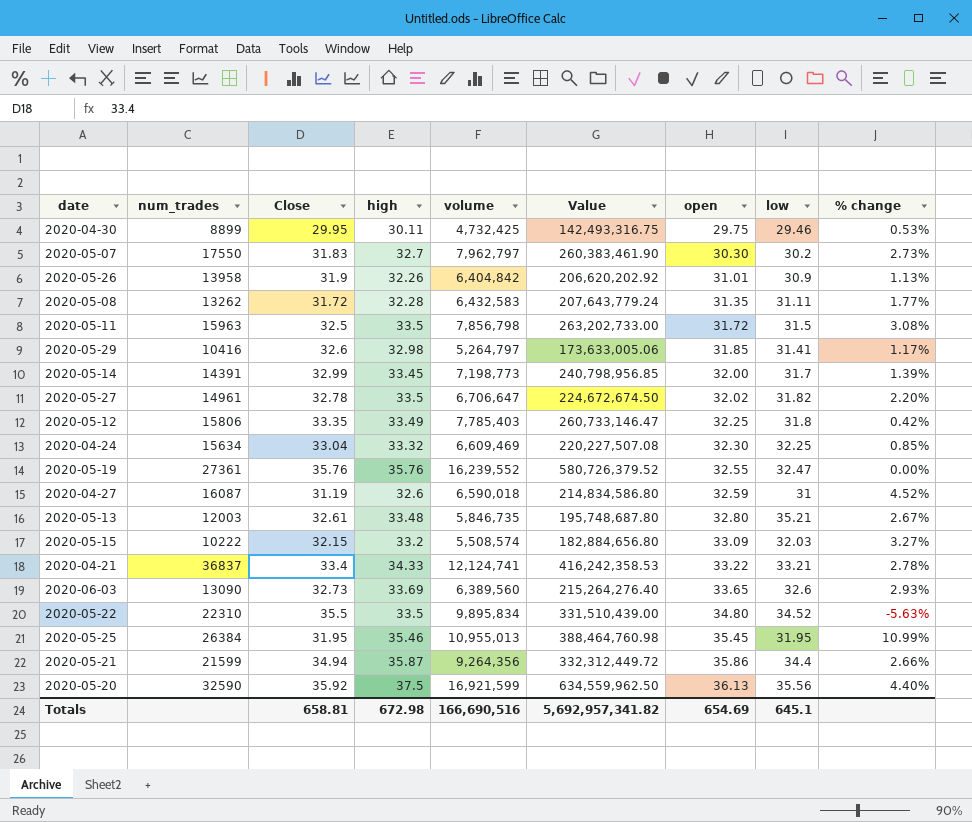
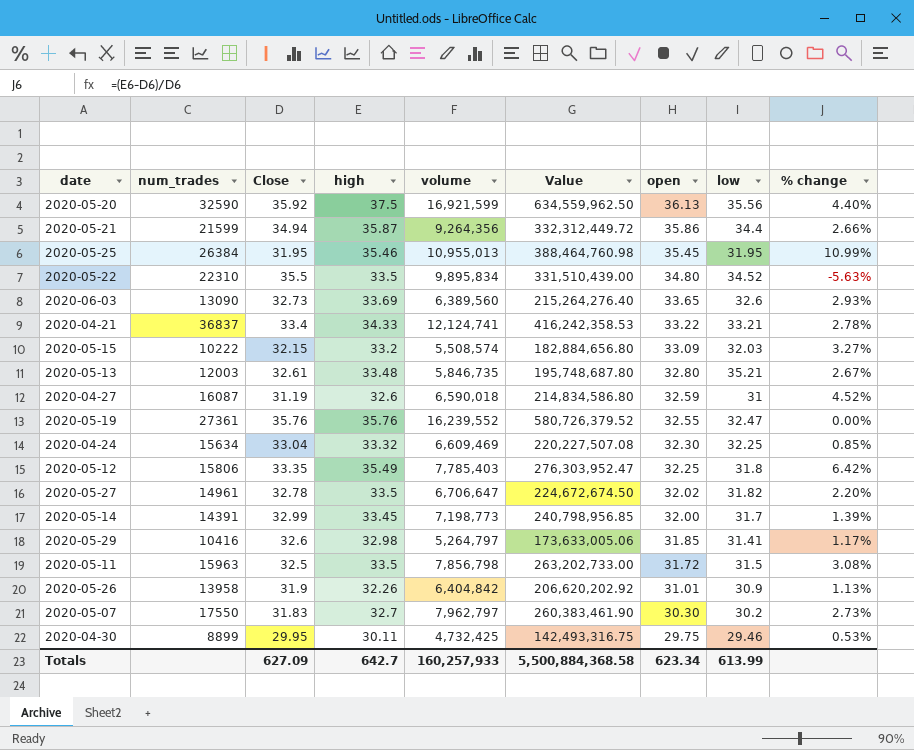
row order: open ascending -> open descending
row 2020-05-08: 13262 | 31.72 | 32.28 | 6,432,583 | 207,643,779.24 | 31.35 | 31.11 | 1.77% -> none
2020-05-12 | high: 33.49 -> 35.49
2020-05-12 | Value: 260,733,146.47 -> 276,303,952.47
2020-05-12 | % change: 0.42% -> 6.42%
Totals | Close: 658.81 -> 627.09
Totals | high: 672.98 -> 642.7
Totals | volume: 166,690,516 -> 160,257,933
Totals | Value: 5,692,957,341.82 -> 5,500,884,368.58
Totals | open: 654.69 -> 623.34
Totals | low: 645.1 -> 613.99

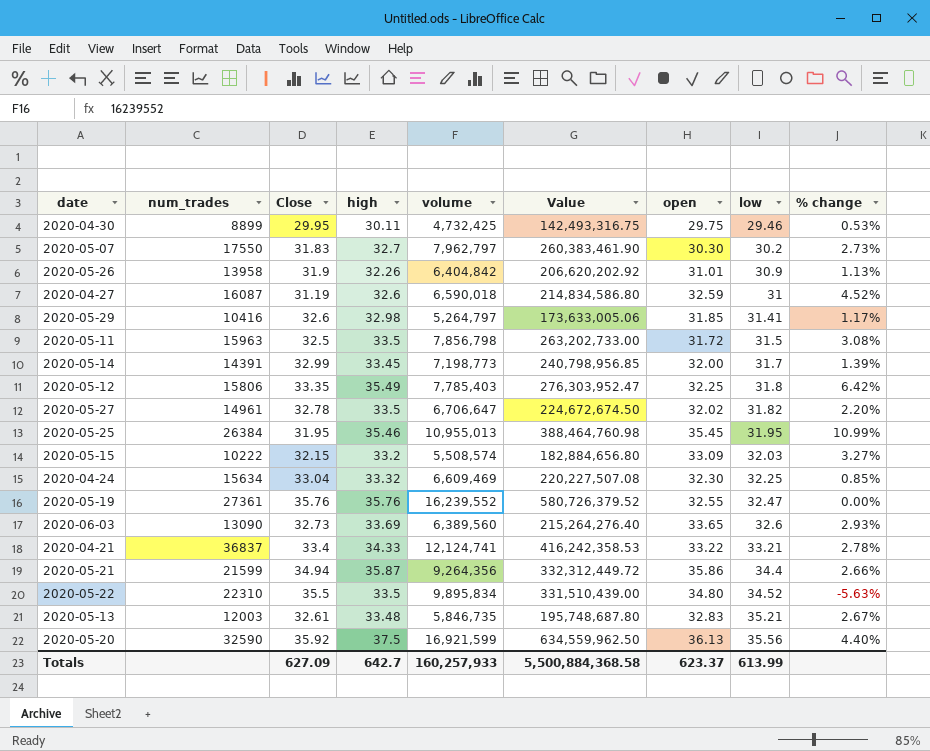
row order: open descending -> low ascending
2020-05-13 | open: 32.80 -> 32.83
Totals | open: 623.34 -> 623.37

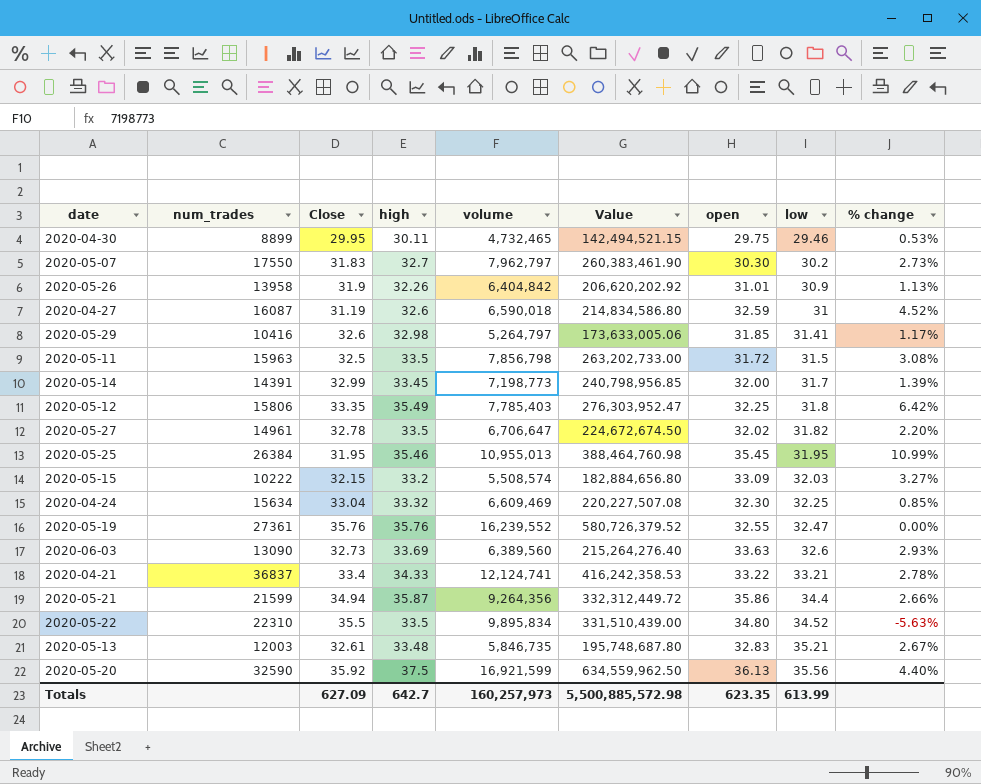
2020-04-30 | volume: 4,732,425 -> 4,732,465
2020-04-30 | Value: 142,493,316.75 -> 142,494,521.15
2020-06-03 | open: 33.65 -> 33.63
Totals | volume: 160,257,933 -> 160,257,973
Totals | Value: 5,500,884,368.58 -> 5,500,885,572.98
Totals | open: 623.37 -> 623.35

